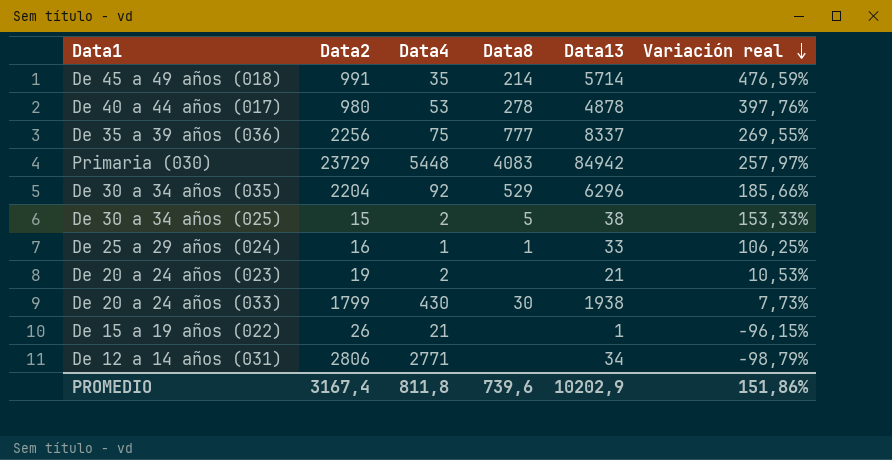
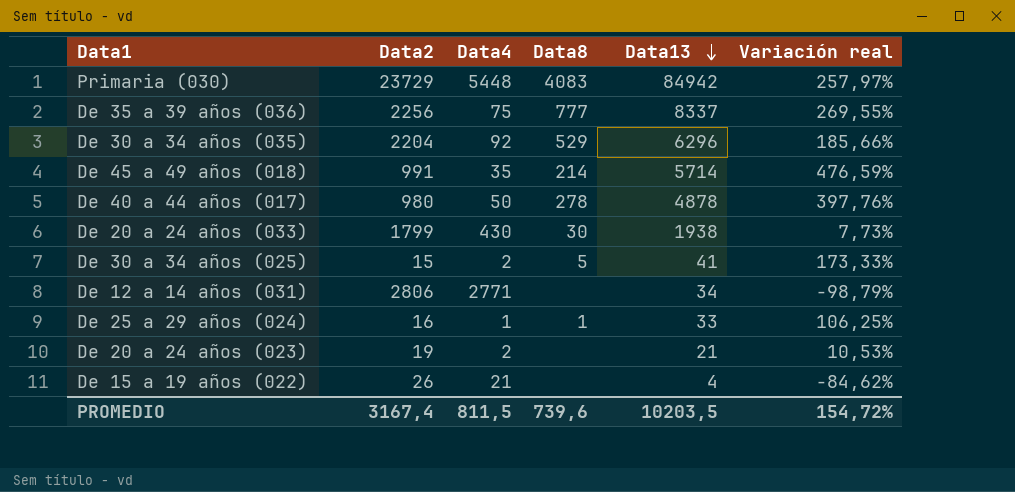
row order: Variación real descending -> Data13 descending
De 40 a 44 años (017) | Data4: 53 -> 50
De 30 a 34 años (025) | Data13: 38 -> 41
De 30 a 34 años (025) | Variación real: 153,33% -> 173,33%
De 15 a 19 años (022) | Data13: 1 -> 4
De 15 a 19 años (022) | Variación real: -96,15% -> -84,62%
PROMEDIO | Data4: 811,8 -> 811,5
PROMEDIO | Data13: 10202,9 -> 10203,5
PROMEDIO | Variación real: 151,86% -> 154,72%

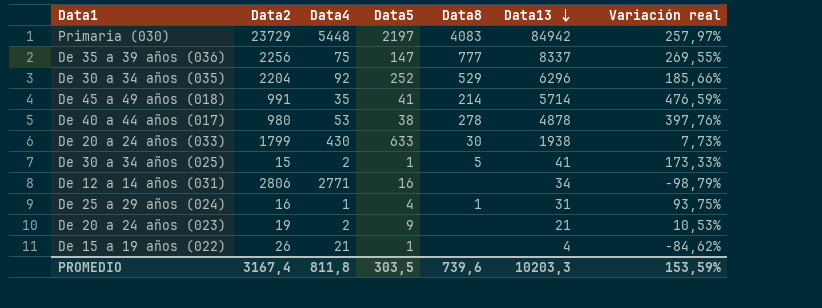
column Data5 | position: none -> 4
De 40 a 44 años (017) | Data4: 50 -> 53
De 25 a 29 años (024) | Data13: 33 -> 31
De 25 a 29 años (024) | Variación real: 106,25% -> 93,75%
PROMEDIO | Data4: 811,5 -> 811,8
PROMEDIO | Data13: 10203,5 -> 10203,3
PROMEDIO | Variación real: 154,72% -> 153,59%

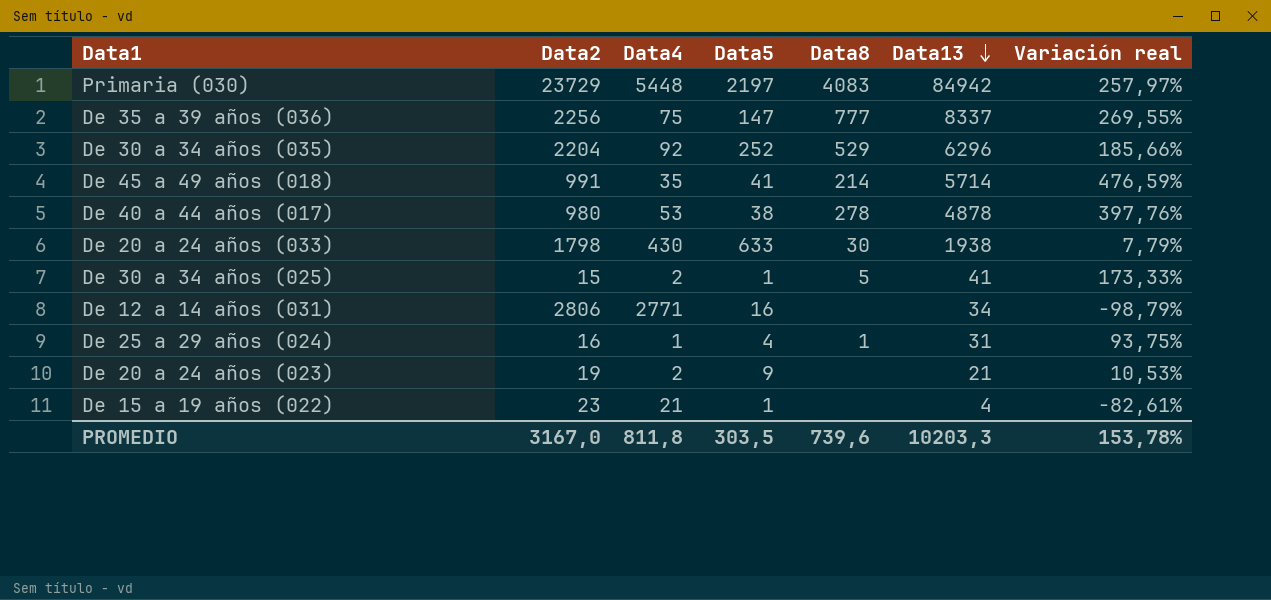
De 20 a 24 años (033) | Data2: 1799 -> 1798
De 20 a 24 años (033) | Variación real: 7,73% -> 7,79%
De 15 a 19 años (022) | Data2: 26 -> 23
De 15 a 19 años (022) | Variación real: -84,62% -> -82,61%
PROMEDIO | Data2: 3167,4 -> 3167,0
PROMEDIO | Variación real: 153,59% -> 153,78%

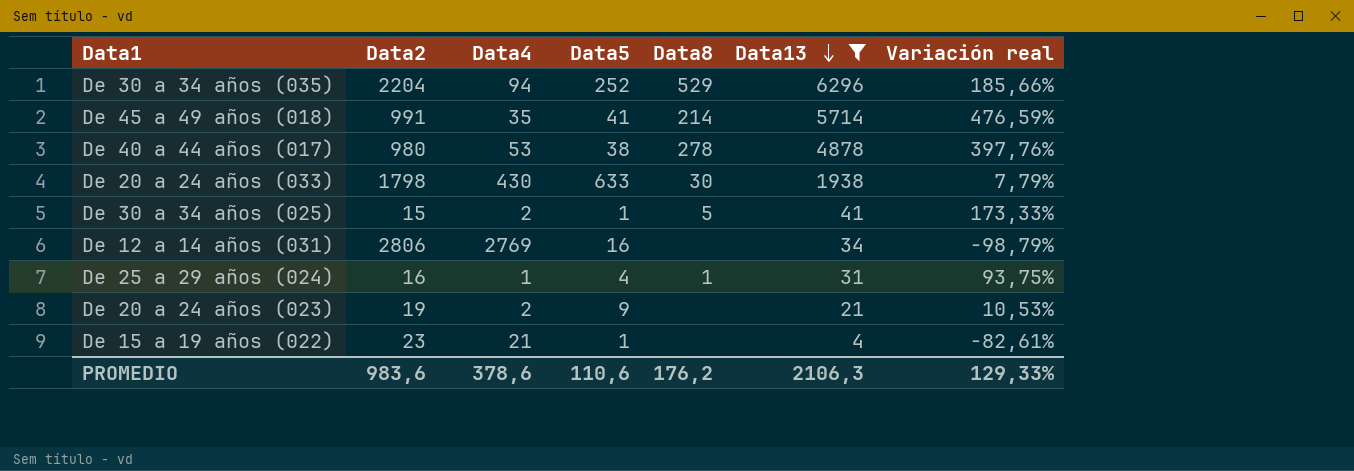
filter: none -> Data13 <= 6296
De 30 a 34 años (035) | Data4: 92 -> 94
De 12 a 14 años (031) | Data4: 2771 -> 2769
PROMEDIO | Data2: 3167,0 -> 983,6
PROMEDIO | Data4: 811,8 -> 378,6
PROMEDIO | Data5: 303,5 -> 110,6
PROMEDIO | Data8: 739,6 -> 176,2
PROMEDIO | Data13: 10203,3 -> 2106,3
PROMEDIO | Variación real: 153,78% -> 129,33%

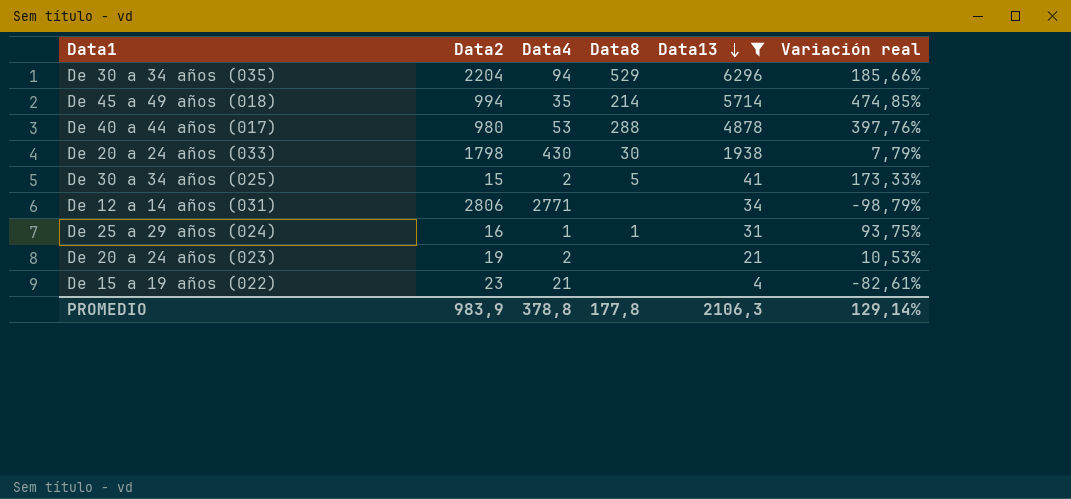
column Data5 | position: 4 -> none
De 45 a 49 años (018) | Data2: 991 -> 994
De 45 a 49 años (018) | Variación real: 476,59% -> 474,85%
De 40 a 44 años (017) | Data8: 278 -> 288
De 12 a 14 años (031) | Data4: 2769 -> 2771
PROMEDIO | Data2: 983,6 -> 983,9
PROMEDIO | Data4: 378,6 -> 378,8
PROMEDIO | Data8: 176,2 -> 177,8
PROMEDIO | Variación real: 129,33% -> 129,14%

